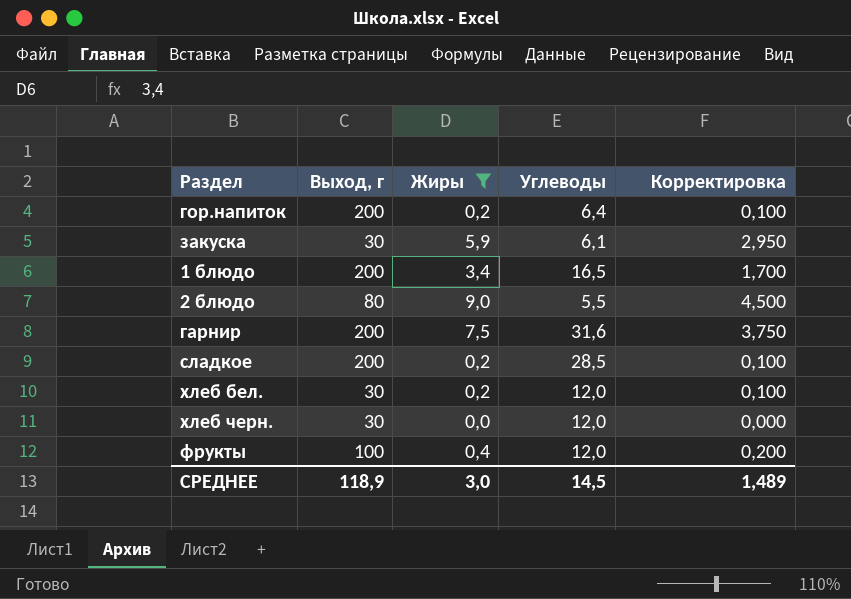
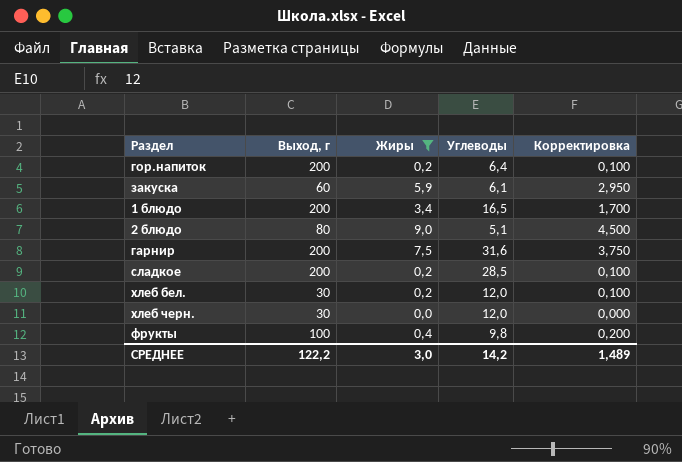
закуска | Выход, г: 30 -> 60
2 блюдо | Углеводы: 5,5 -> 5,1
фрукты | Углеводы: 12,0 -> 9,8
СРЕДНЕЕ | Выход, г: 118,9 -> 122,2
СРЕДНЕЕ | Углеводы: 14,5 -> 14,2

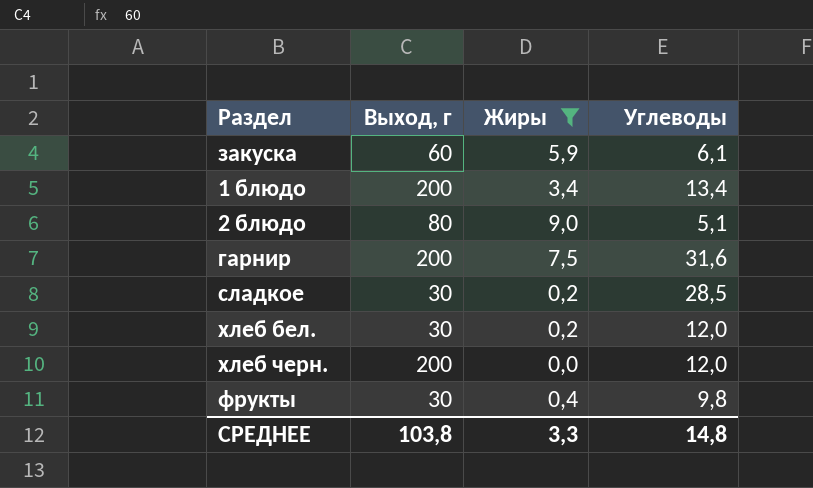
column Корректировка | formula: [Жиры] * 0,5 -> none
row гор.напиток: 200 | 0,2 | 6,4 | 0,100 -> none
1 блюдо | Углеводы: 16,5 -> 13,4
сладкое | Выход, г: 200 -> 30
хлеб черн. | Выход, г: 30 -> 200
фрукты | Выход, г: 100 -> 30
СРЕДНЕЕ | Выход, г: 122,2 -> 103,8
СРЕДНЕЕ | Жиры: 3,0 -> 3,3
СРЕДНЕЕ | Углеводы: 14,2 -> 14,8

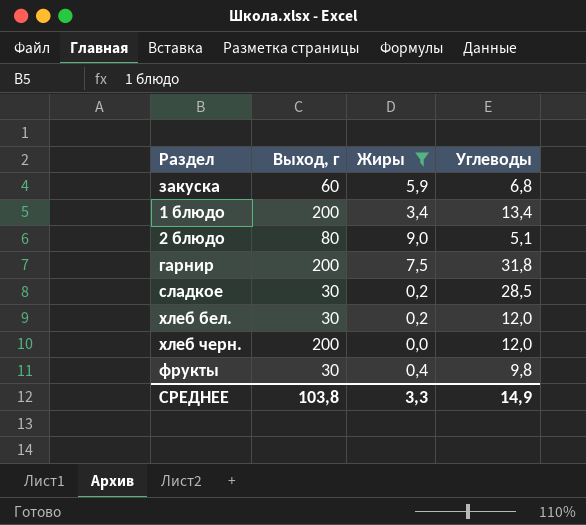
закуска | Углеводы: 6,1 -> 6,8
гарнир | Углеводы: 31,6 -> 31,8
СРЕДНЕЕ | Углеводы: 14,8 -> 14,9

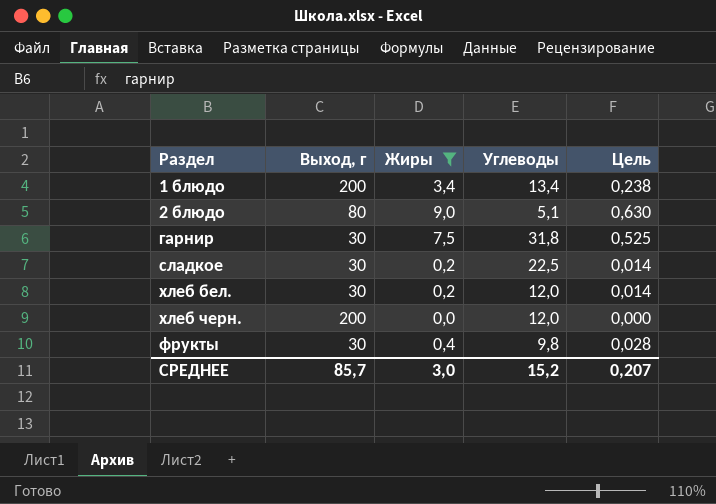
column Цель | formula: none -> [Жиры] * 0,07
row закуска: 60 | 5,9 | 6,8 -> none
гарнир | Выход, г: 200 -> 30
сладкое | Углеводы: 28,5 -> 22,5
СРЕДНЕЕ | Выход, г: 103,8 -> 85,7
СРЕДНЕЕ | Жиры: 3,3 -> 3,0
СРЕДНЕЕ | Углеводы: 14,9 -> 15,2

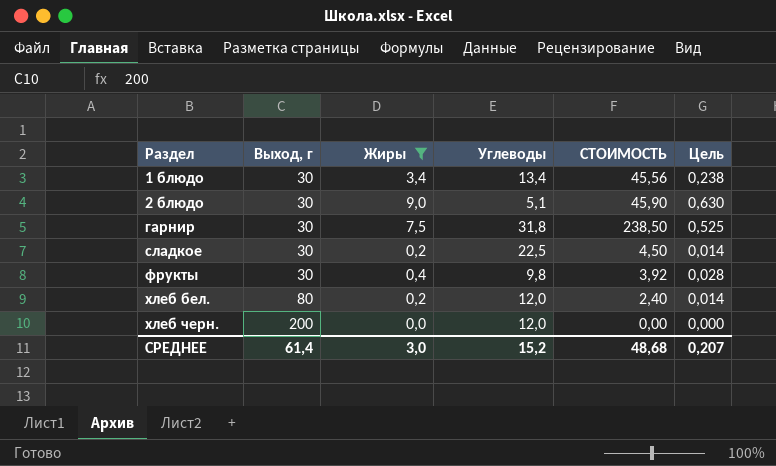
row order: none -> Раздел ascending
column СТОИМОСТЬ | formula: none -> [Жиры] * [Углеводы]
1 блюдо | Выход, г: 200 -> 30
2 блюдо | Выход, г: 80 -> 30
хлеб бел. | Выход, г: 30 -> 80
СРЕДНЕЕ | Выход, г: 85,7 -> 61,4

